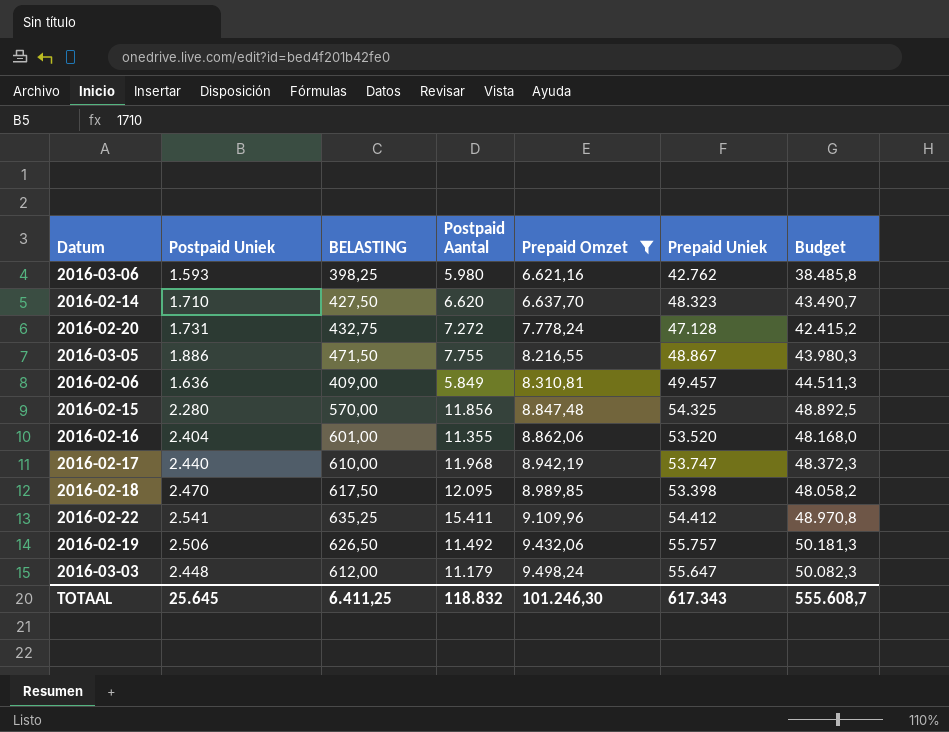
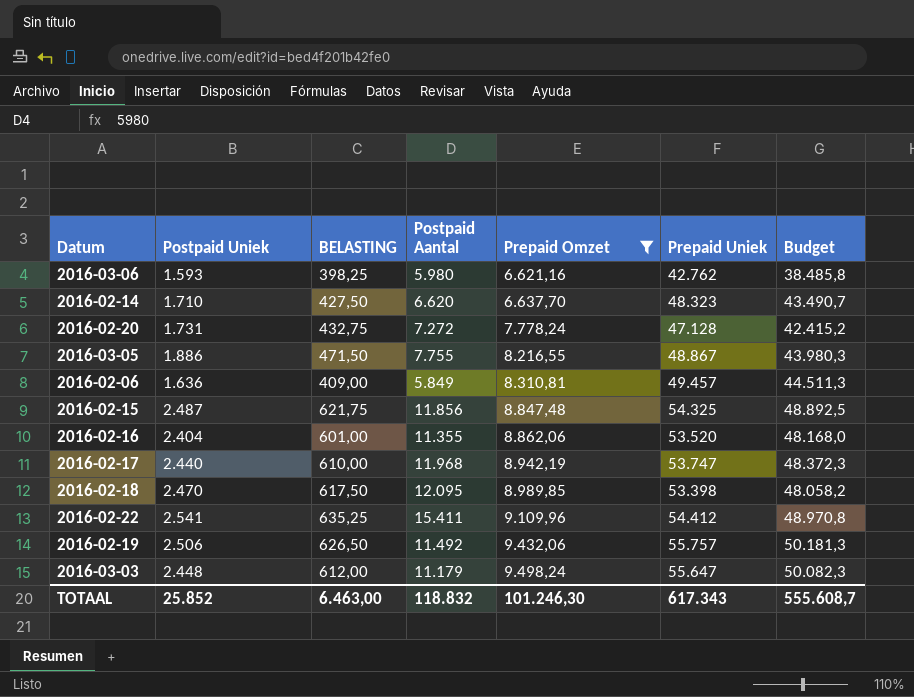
2016-02-15 | Postpaid Uniek: 2.280 -> 2.487
2016-02-15 | BELASTING: 570,00 -> 621,75
TOTAAL | Postpaid Uniek: 25.645 -> 25.852
TOTAAL | BELASTING: 6.411,25 -> 6.463,00

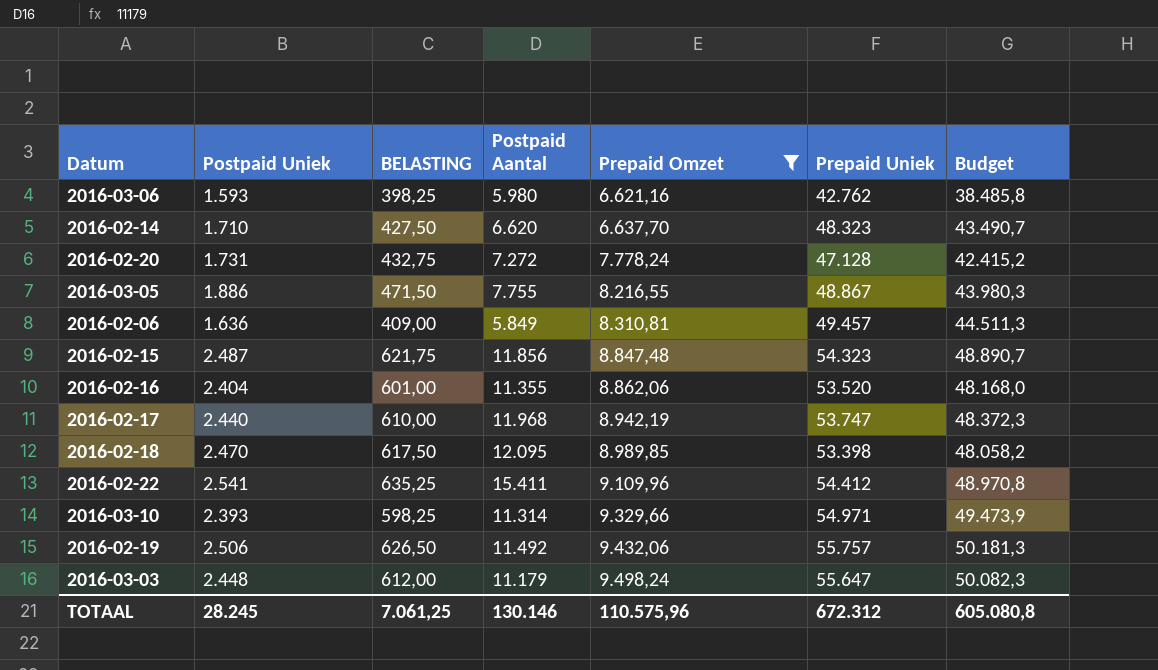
2016-02-15 | Prepaid Uniek: 54.325 -> 54.323
2016-02-15 | Budget: 48.892,5 -> 48.890,7
row 2016-03-10: none -> 2.393 | 598,25 | 11.314 | 9.329,66 | 54.971 | 49.473,9
TOTAAL | Postpaid Uniek: 25.852 -> 28.245
TOTAAL | BELASTING: 6.463,00 -> 7.061,25
TOTAAL | Postpaid Aantal: 118.832 -> 130.146
TOTAAL | Prepaid Omzet: 101.246,30 -> 110.575,96
TOTAAL | Prepaid Uniek: 617.343 -> 672.312
TOTAAL | Budget: 555.608,7 -> 605.080,8

